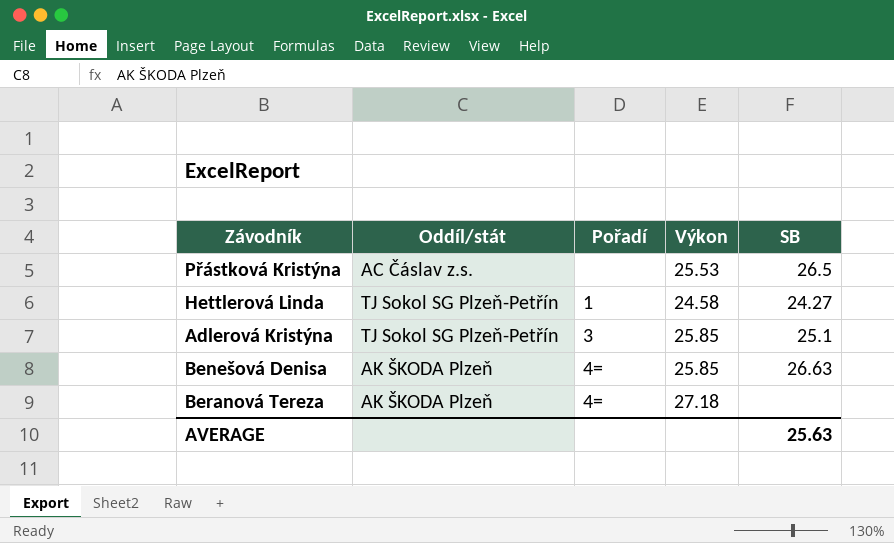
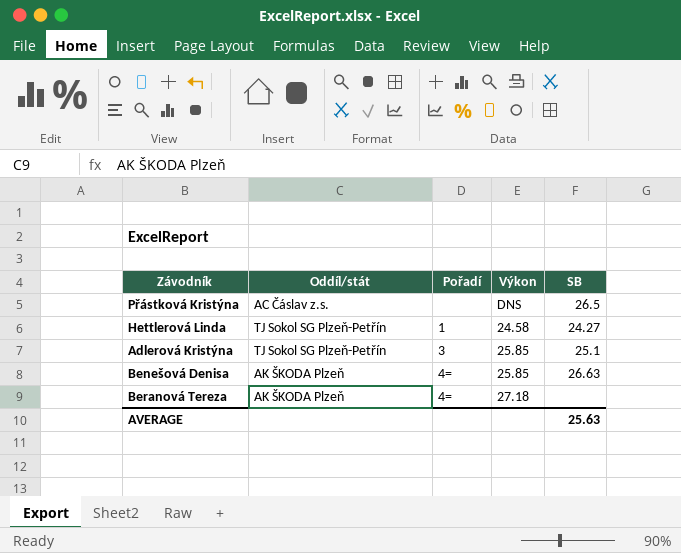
Přástková Kristýna | Výkon: 25.53 -> DNS

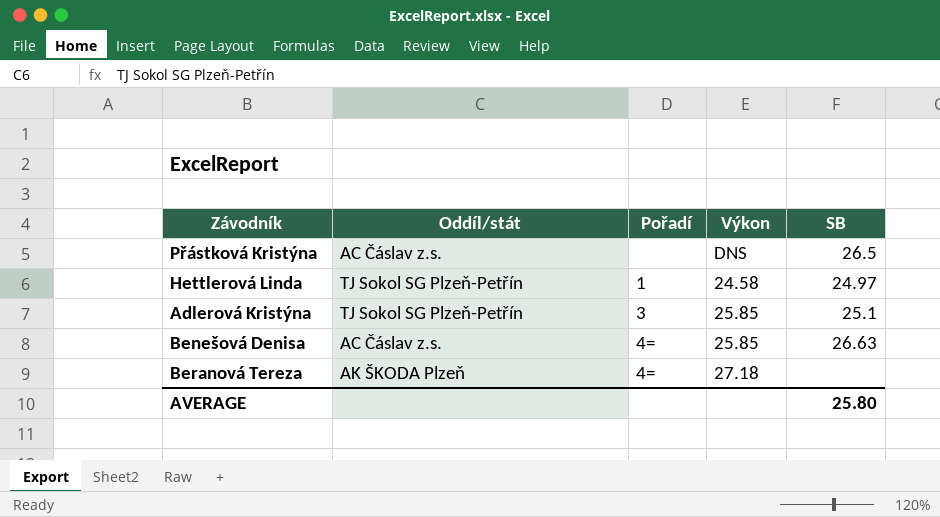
Hettlerová Linda | SB: 24.27 -> 24.97
Benešová Denisa | Oddíl/stát: AK ŠKODA Plzeň -> AC Čáslav z.s.
AVERAGE | SB: 25.63 -> 25.80

